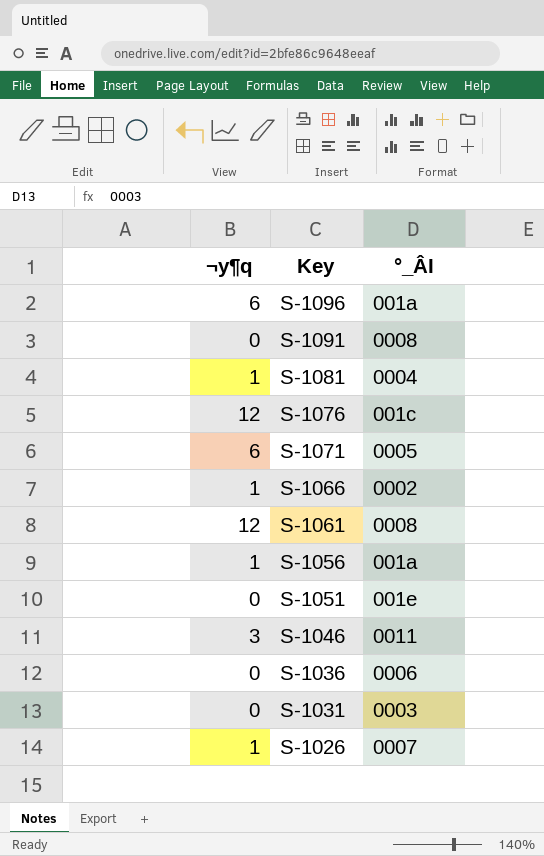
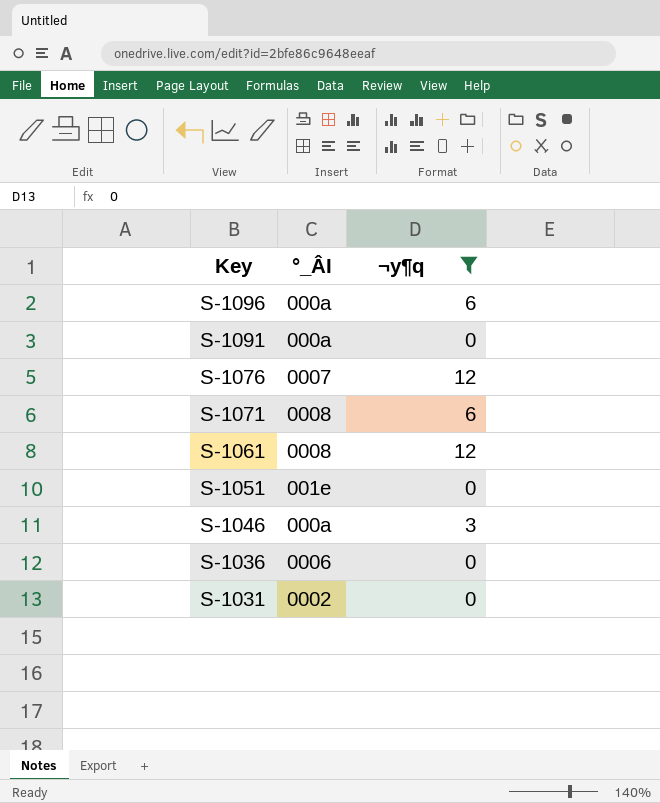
filter: none -> ¬y¶q != 1
column ¬y¶q | position: 1 -> 3
S-1096 | °_ÂI: 001a -> 000a
S-1091 | °_ÂI: 0008 -> 000a
S-1076 | °_ÂI: 001c -> 0007
S-1071 | °_ÂI: 0005 -> 0008
S-1046 | °_ÂI: 0011 -> 000a
S-1031 | °_ÂI: 0003 -> 0002

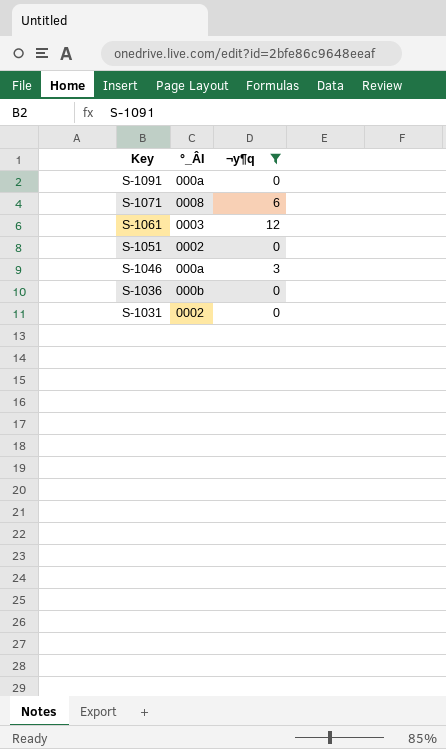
row S-1096: 000a | 6 -> none
row S-1076: 0007 | 12 -> none
S-1061 | °_ÂI: 0008 -> 0003
S-1051 | °_ÂI: 001e -> 0002
S-1036 | °_ÂI: 0006 -> 000b

